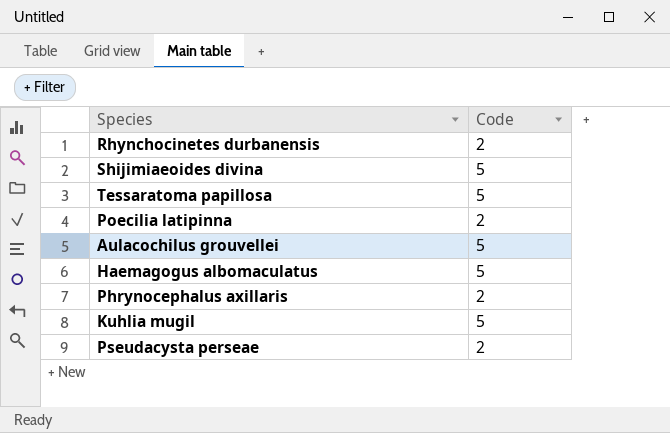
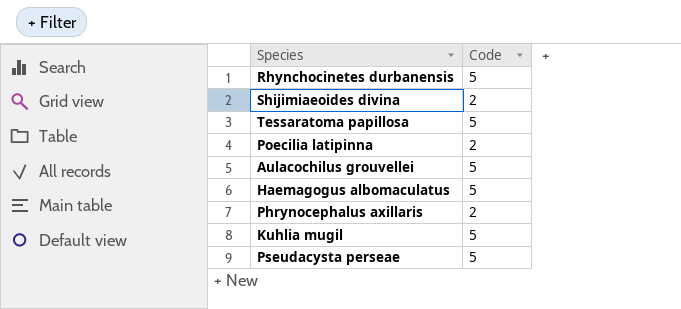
Rhynchocinetes durbanensis | Code: 2 -> 5
Shijimiaeoides divina | Code: 5 -> 2
Pseudacysta perseae | Code: 2 -> 5

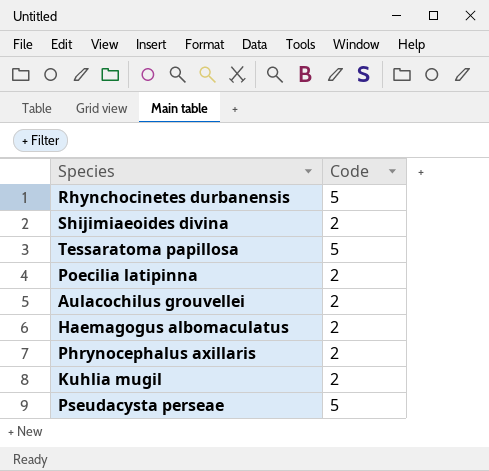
Aulacochilus grouvellei | Code: 5 -> 2
Haemagogus albomaculatus | Code: 5 -> 2
Kuhlia mugil | Code: 5 -> 2

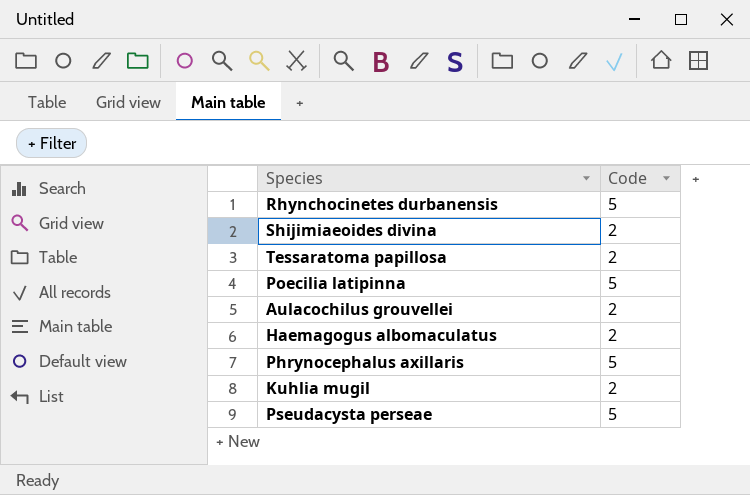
Tessaratoma papillosa | Code: 5 -> 2
Poecilia latipinna | Code: 2 -> 5
Phrynocephalus axillaris | Code: 2 -> 5

